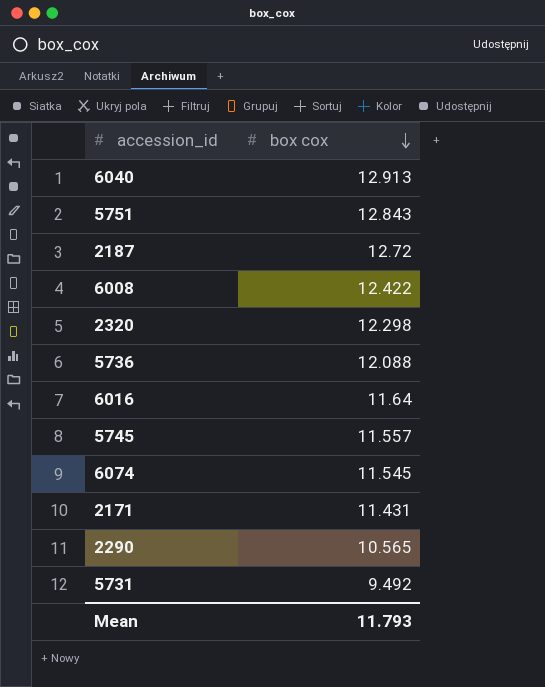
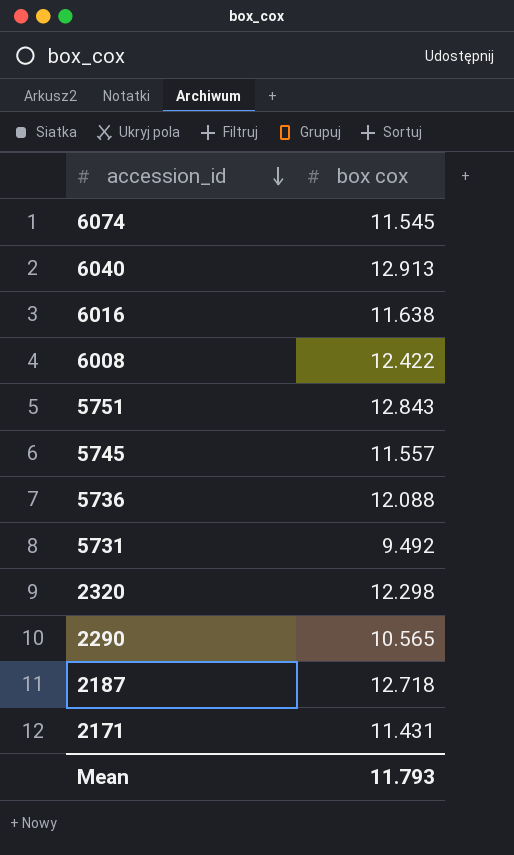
row order: box cox descending -> accession_id descending
6016 | box cox: 11.64 -> 11.638
2187 | box cox: 12.72 -> 12.718

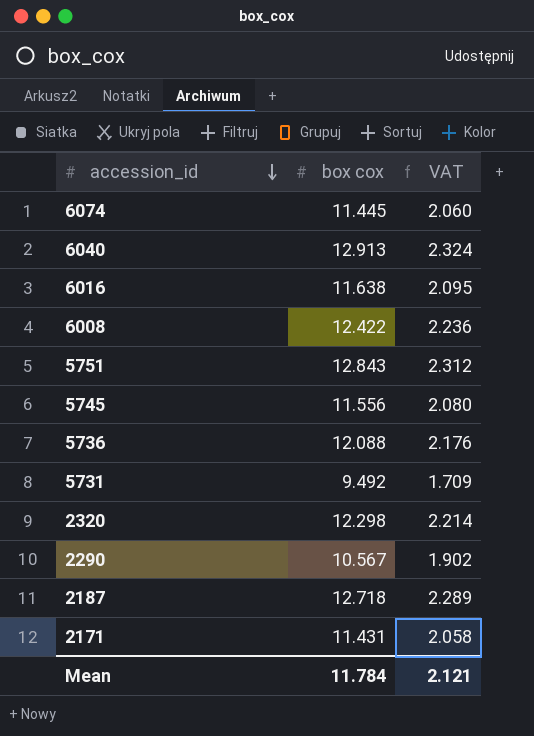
column VAT | formula: none -> [box cox] * 0.18
6074 | box cox: 11.545 -> 11.445
5745 | box cox: 11.557 -> 11.556
2290 | box cox: 10.565 -> 10.567
Mean | box cox: 11.793 -> 11.784

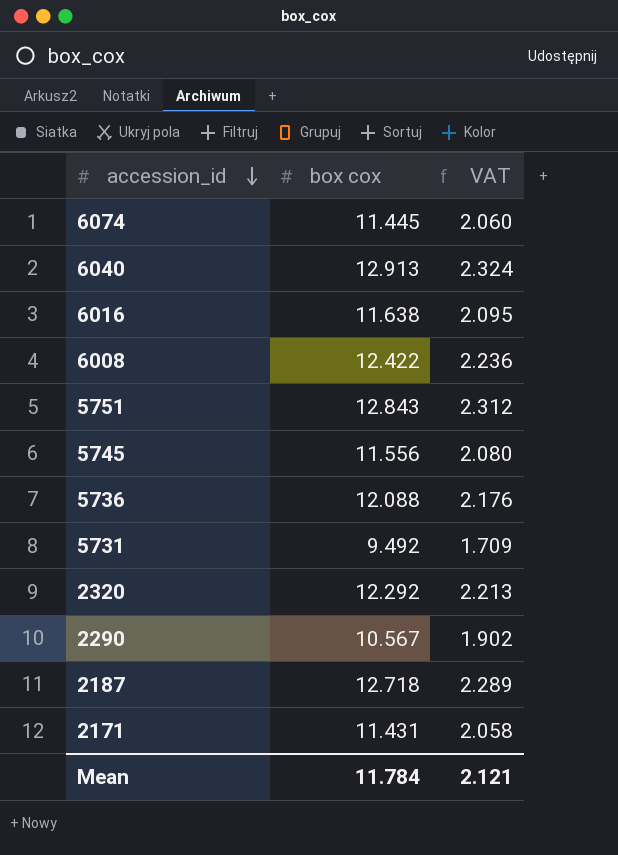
2320 | box cox: 12.298 -> 12.292
2320 | VAT: 2.214 -> 2.213

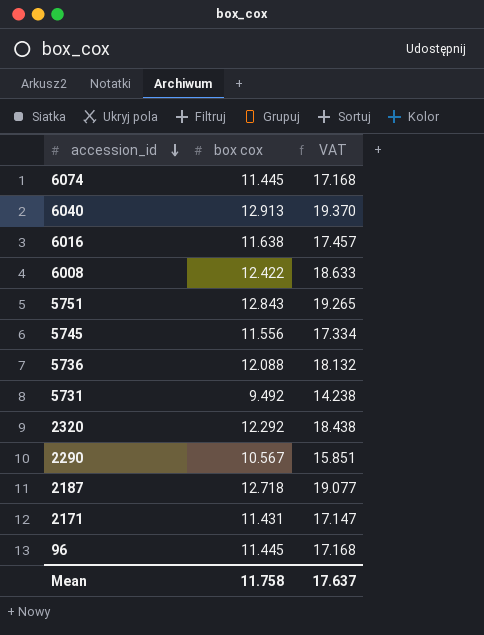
column VAT | formula: [box cox] * 0.18 -> [box cox] * 1.5
row 96: none -> 11.445 | 17.168
Mean | box cox: 11.784 -> 11.758
Mean | VAT: 2.121 -> 17.637

